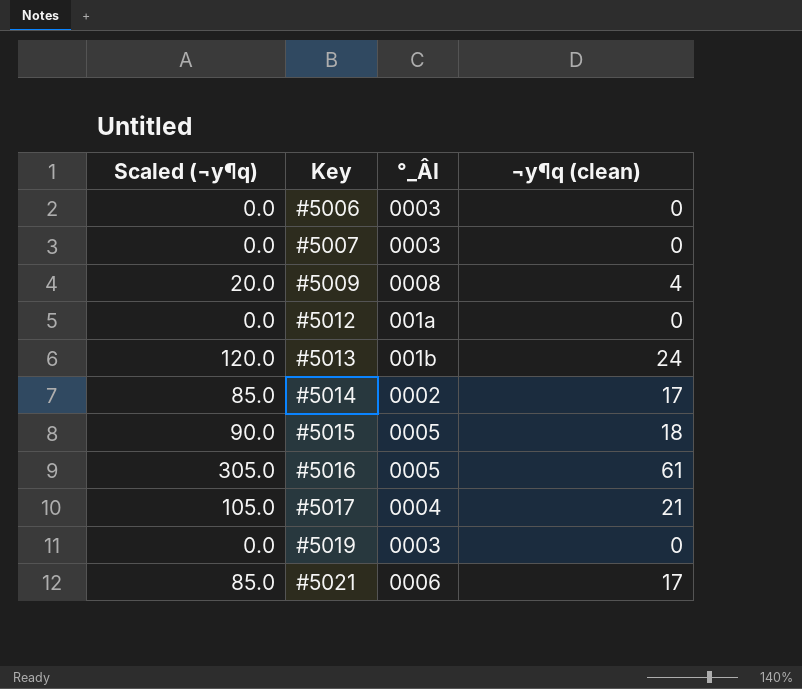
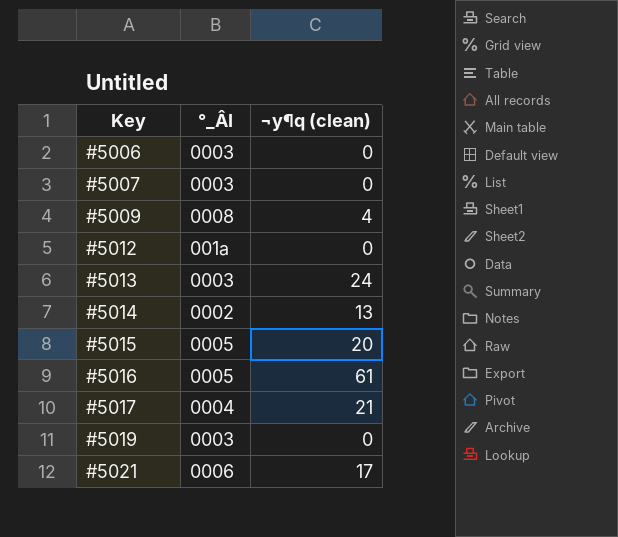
column Scaled (¬y¶q) | formula: [¬y¶q (clean)] * 5 -> none
#5013 | °_ÂI: 001b -> 0003
#5014 | ¬y¶q (clean): 17 -> 13
#5015 | ¬y¶q (clean): 18 -> 20

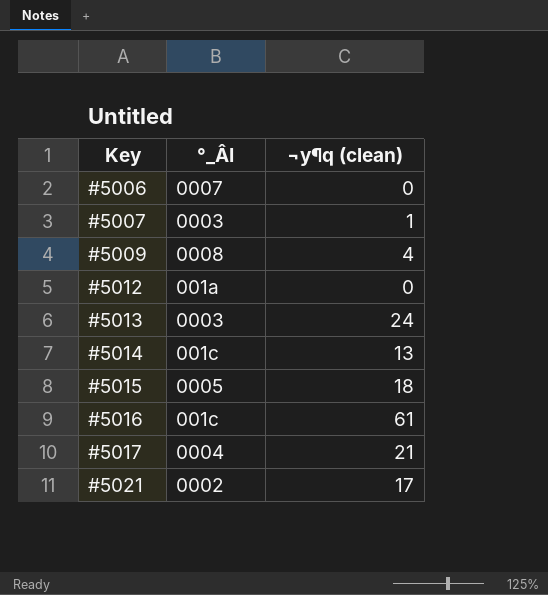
row #5019: 0003 | 0 -> none
#5006 | °_ÂI: 0003 -> 0007
#5007 | ¬y¶q (clean): 0 -> 1
#5014 | °_ÂI: 0002 -> 001c
#5015 | ¬y¶q (clean): 20 -> 18
#5016 | °_ÂI: 0005 -> 001c
#5021 | °_ÂI: 0006 -> 0002

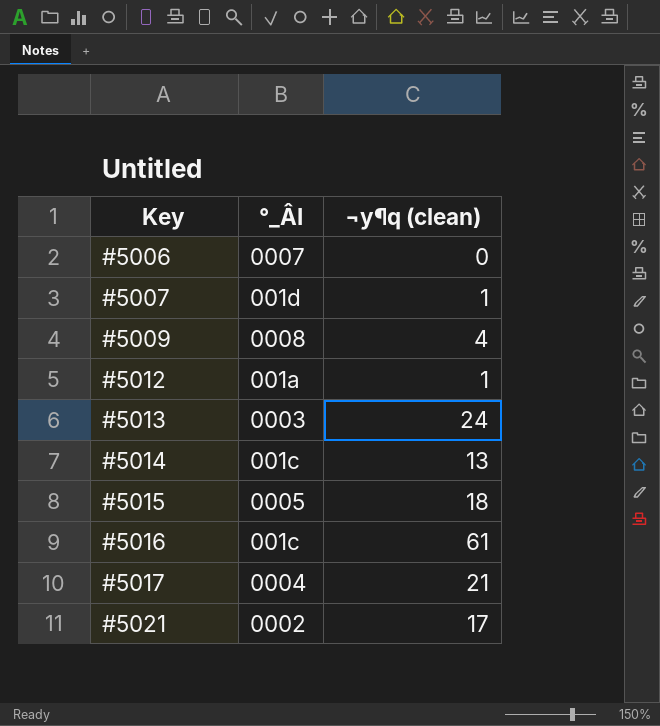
#5007 | °_ÂI: 0003 -> 001d
#5012 | ¬y¶q (clean): 0 -> 1

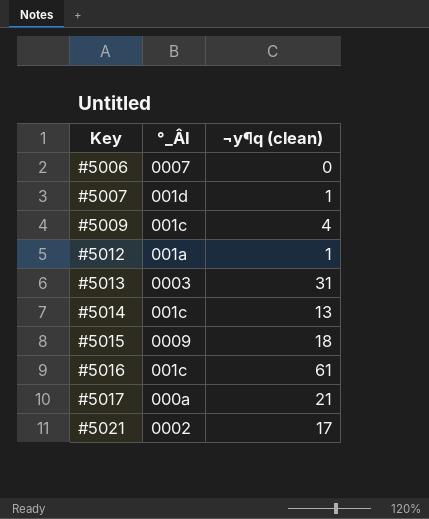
#5009 | °_ÂI: 0008 -> 001c
#5013 | ¬y¶q (clean): 24 -> 31
#5015 | °_ÂI: 0005 -> 0009
#5017 | °_ÂI: 0004 -> 000a

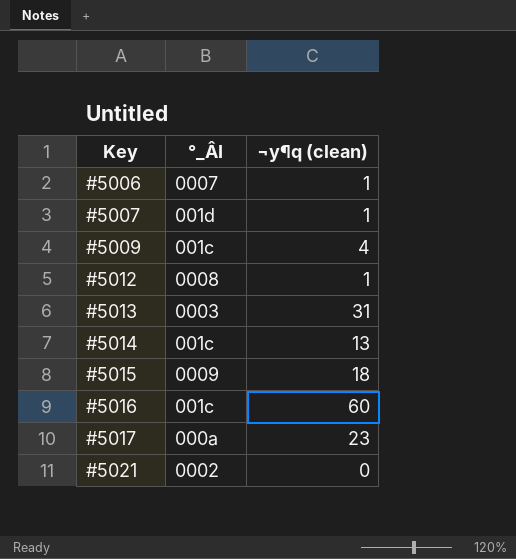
#5006 | ¬y¶q (clean): 0 -> 1
#5012 | °_ÂI: 001a -> 0008
#5016 | ¬y¶q (clean): 61 -> 60
#5017 | ¬y¶q (clean): 21 -> 23
#5021 | ¬y¶q (clean): 17 -> 0

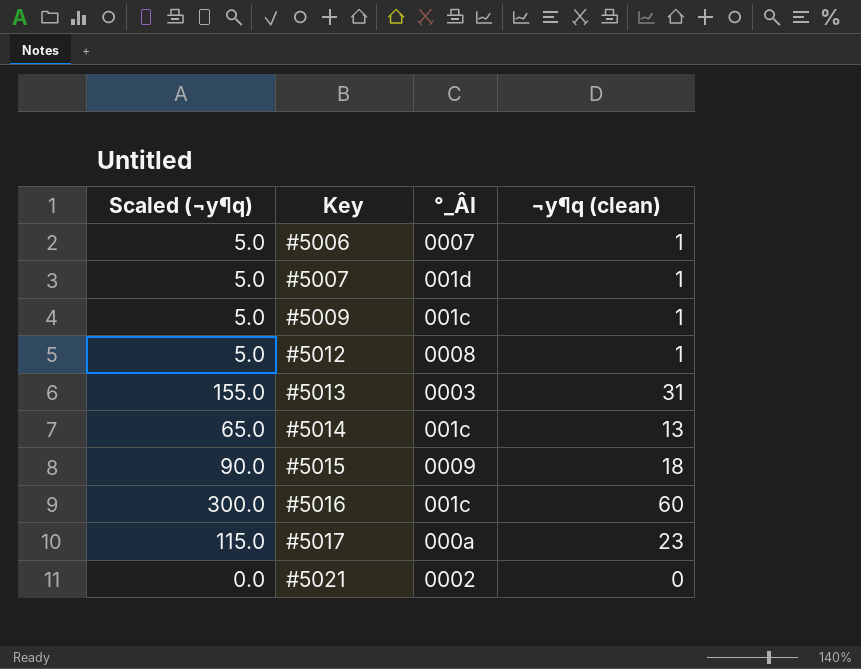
column Scaled (¬y¶q) | formula: none -> [¬y¶q (clean)] * 5
#5009 | ¬y¶q (clean): 4 -> 1

